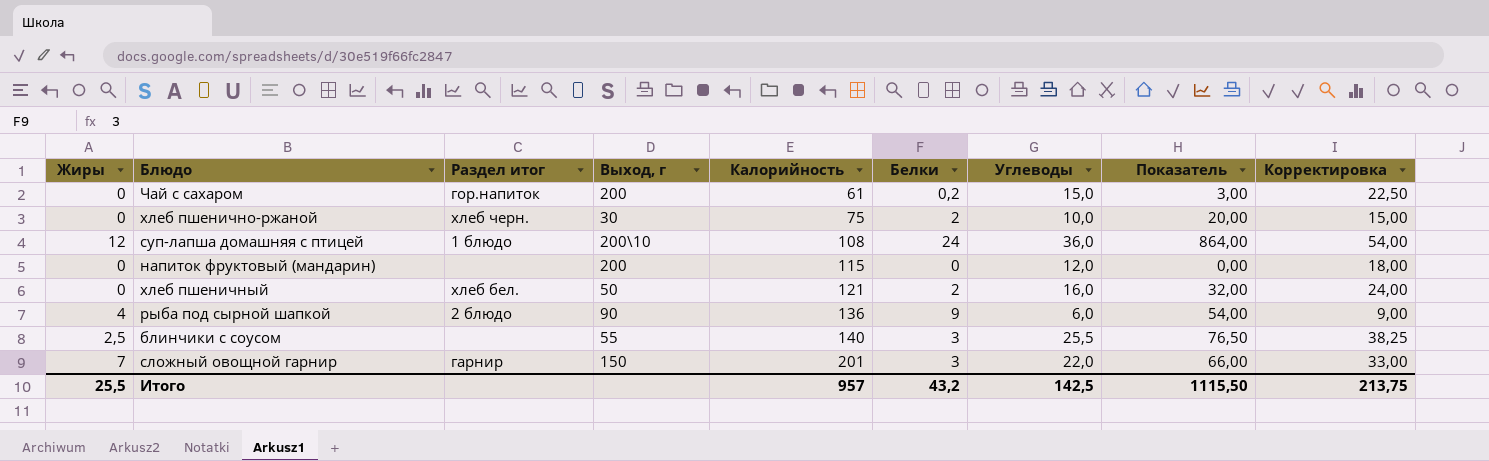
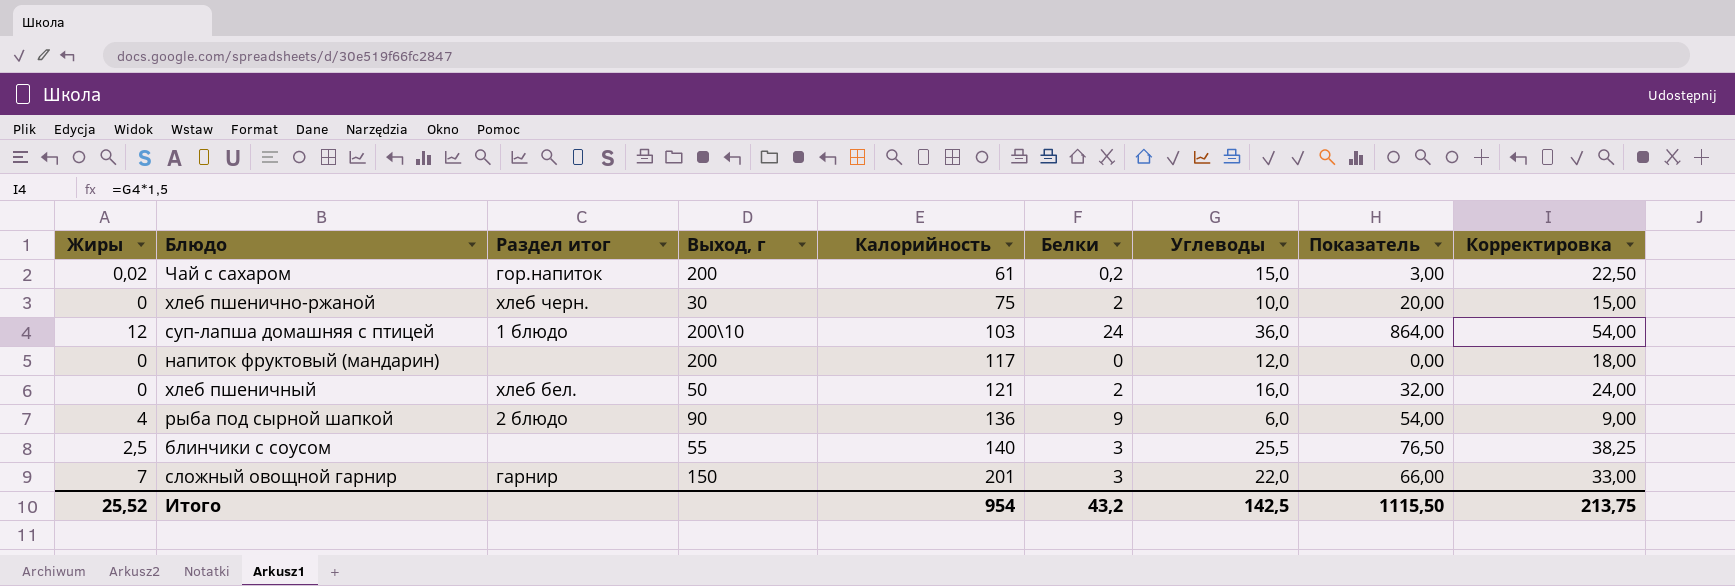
Чай с сахаром | Жиры: 0 -> 0,02
суп-лапша домашняя с птицей | Калорийность: 108 -> 103
напиток фруктовый (мандарин) | Калорийность: 115 -> 117
Итого | Жиры: 25,5 -> 25,52
Итого | Калорийность: 957 -> 954

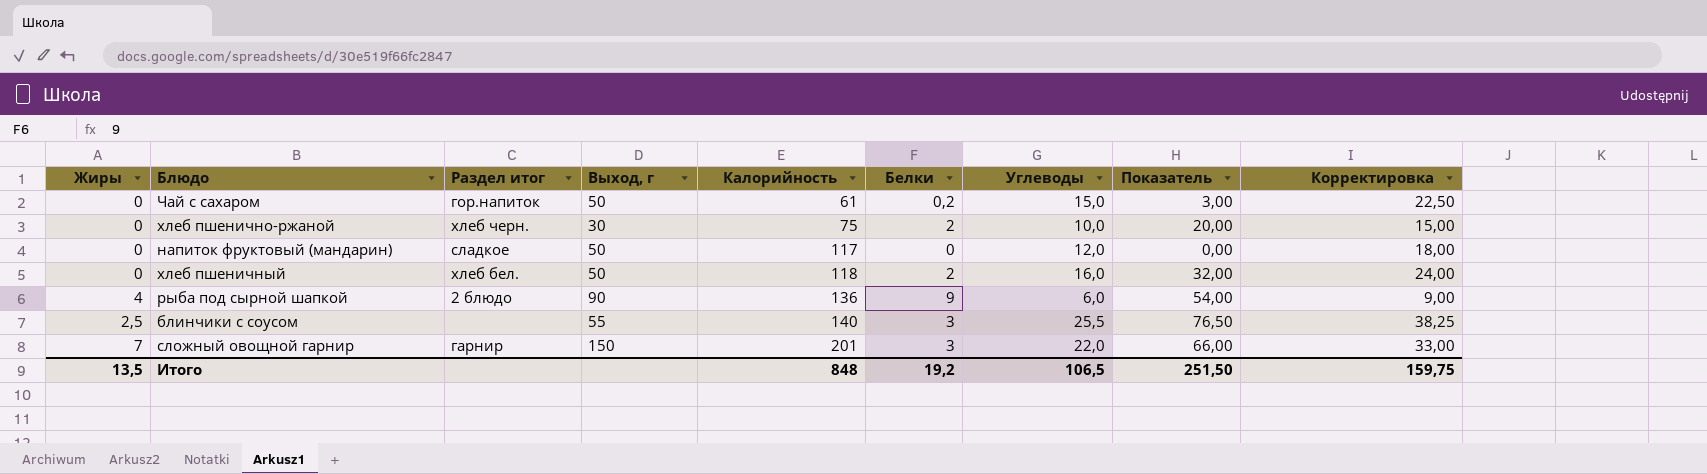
row суп-лапша домашняя с птицей: 12 | 1 блюдо | 200\10 | 103 | 24 | 36,0 | 864,00 | 54,00 -> none
Чай с сахаром | Жиры: 0,02 -> 0
Чай с сахаром | Выход, г: 200 -> 50
напиток фруктовый (мандарин) | Раздел итог: none -> сладкое
напиток фруктовый (мандарин) | Выход, г: 200 -> 50
хлеб пшеничный | Калорийность: 121 -> 118
Итого | Жиры: 25,52 -> 13,5
Итого | Калорийность: 954 -> 848
Итого | Белки: 43,2 -> 19,2
Итого | Углеводы: 142,5 -> 106,5
Итого | Показатель: 1115,50 -> 251,50
Итого | Корректировка: 213,75 -> 159,75

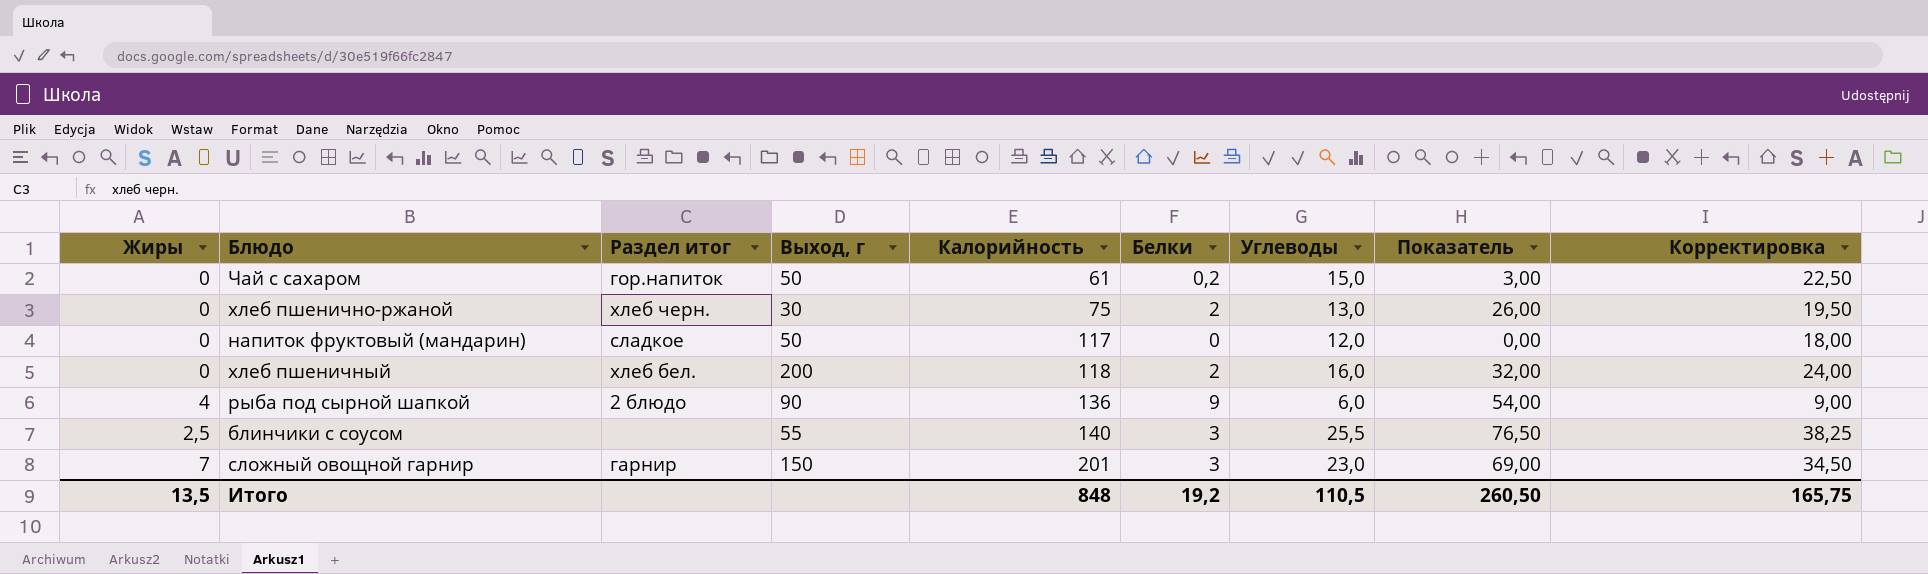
хлеб пшенично-ржаной | Углеводы: 10,0 -> 13,0
хлеб пшенично-ржаной | Показатель: 20,00 -> 26,00
хлеб пшенично-ржаной | Корректировка: 15,00 -> 19,50
хлеб пшеничный | Выход, г: 50 -> 200
сложный овощной гарнир | Углеводы: 22,0 -> 23,0
сложный овощной гарнир | Показатель: 66,00 -> 69,00
сложный овощной гарнир | Корректировка: 33,00 -> 34,50
Итого | Углеводы: 106,5 -> 110,5
Итого | Показатель: 251,50 -> 260,50
Итого | Корректировка: 159,75 -> 165,75

